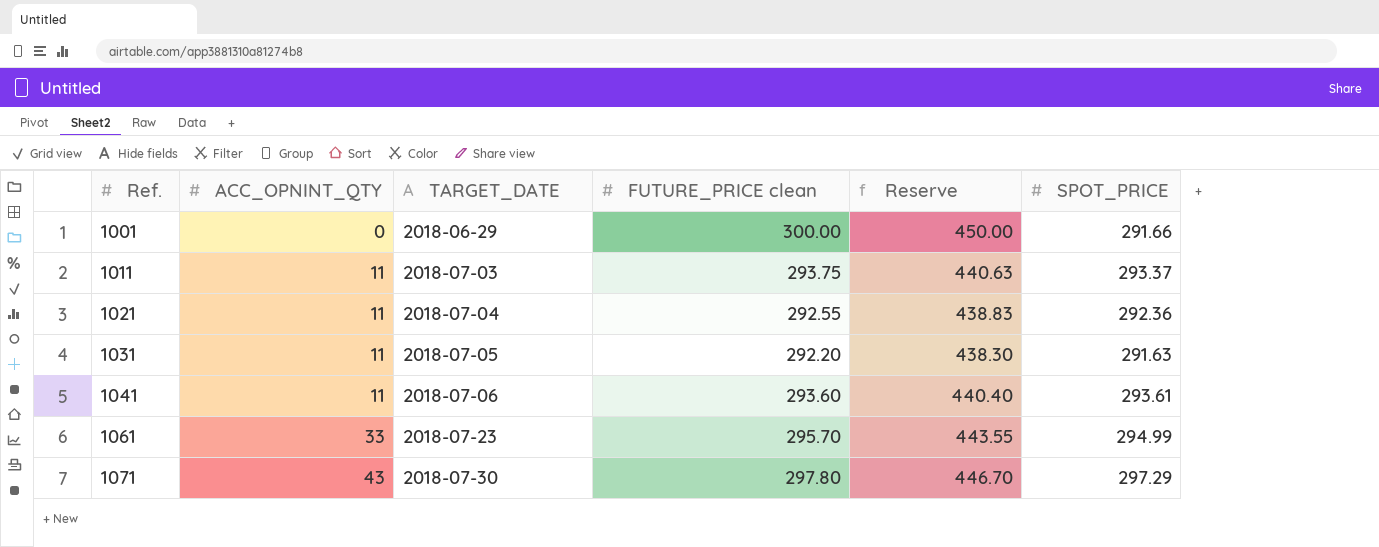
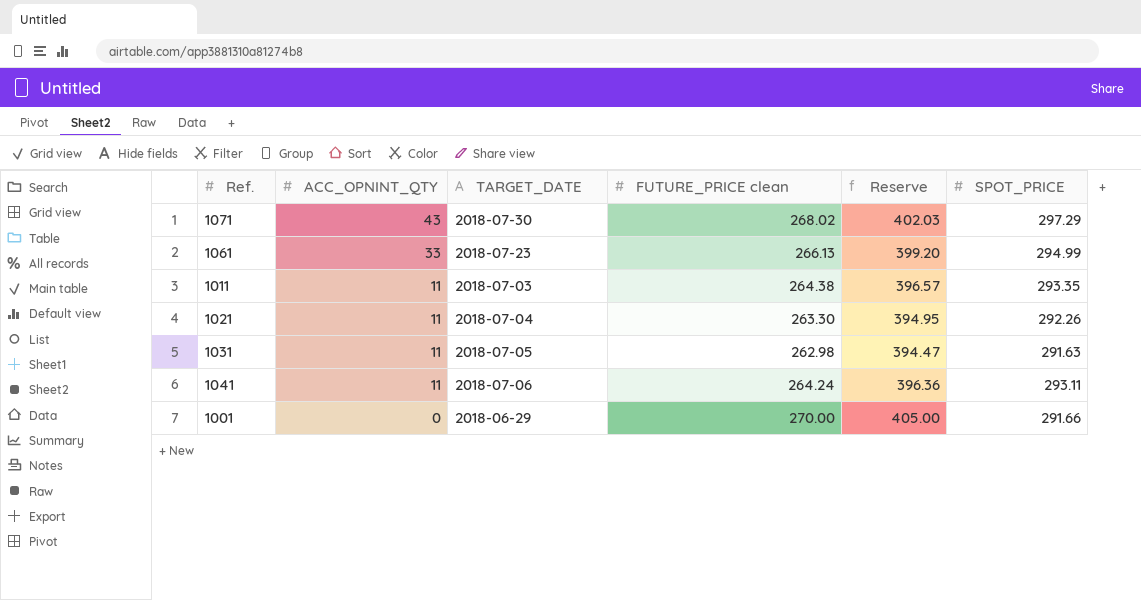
row order: Ref. ascending -> ACC_OPNINT_QTY descending
1071 | FUTURE_PRICE clean: 297.80 -> 268.02
1071 | Reserve: 446.70 -> 402.03
1061 | FUTURE_PRICE clean: 295.70 -> 266.13
1061 | Reserve: 443.55 -> 399.20
1011 | FUTURE_PRICE clean: 293.75 -> 264.38
1011 | Reserve: 440.63 -> 396.57
1011 | SPOT_PRICE: 293.37 -> 293.35
1021 | FUTURE_PRICE clean: 292.55 -> 263.30
1021 | Reserve: 438.83 -> 394.95
1021 | SPOT_PRICE: 292.36 -> 292.26
1031 | FUTURE_PRICE clean: 292.20 -> 262.98
1031 | Reserve: 438.30 -> 394.47
1041 | FUTURE_PRICE clean: 293.60 -> 264.24
1041 | Reserve: 440.40 -> 396.36
1041 | SPOT_PRICE: 293.61 -> 293.11
1001 | FUTURE_PRICE clean: 300.00 -> 270.00
1001 | Reserve: 450.00 -> 405.00

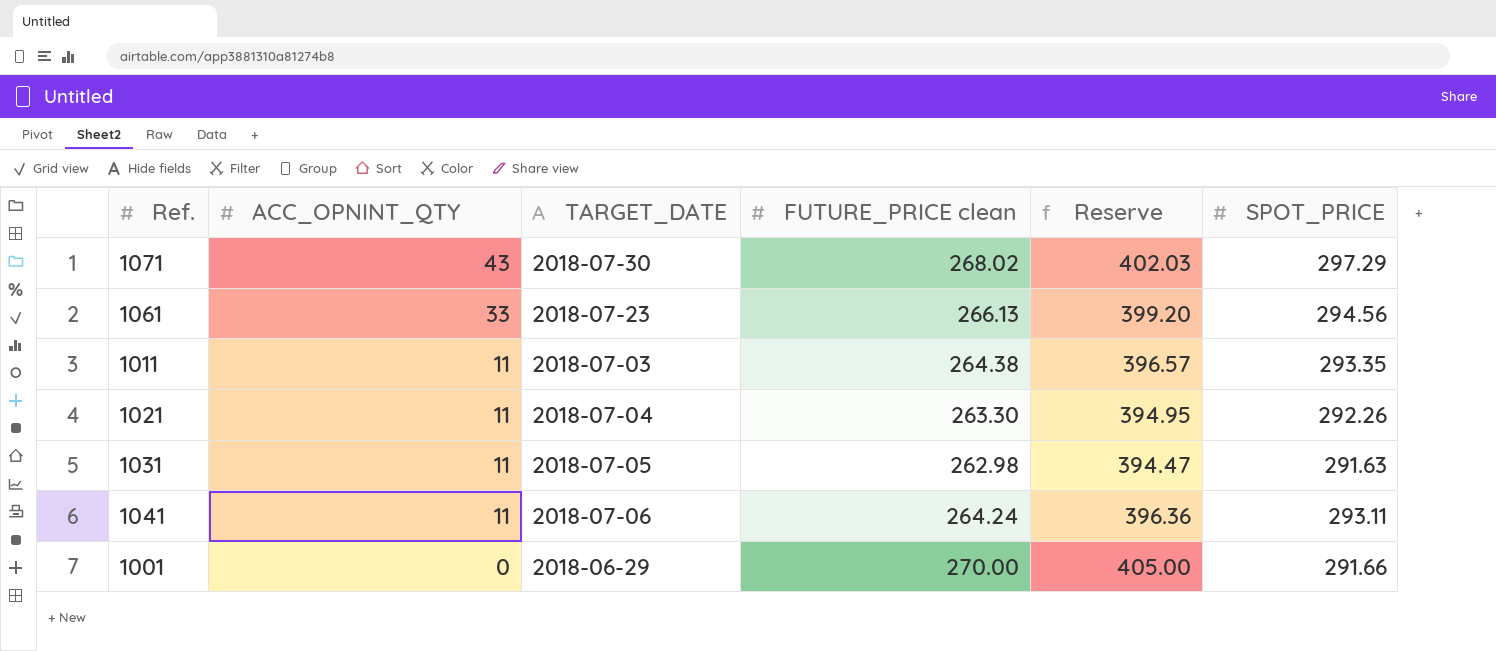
1061 | SPOT_PRICE: 294.99 -> 294.56

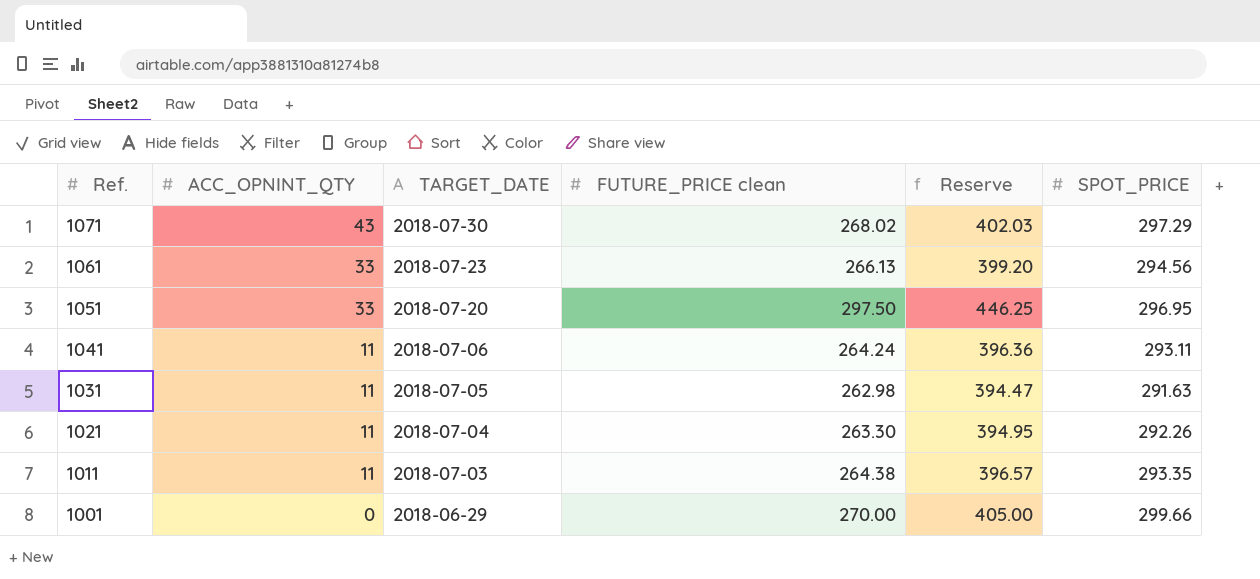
row order: ACC_OPNINT_QTY descending -> Ref. descending
row 1051: none -> 33 | 2018-07-20 | 297.50 | 446.25 | 296.95
1001 | SPOT_PRICE: 291.66 -> 299.66

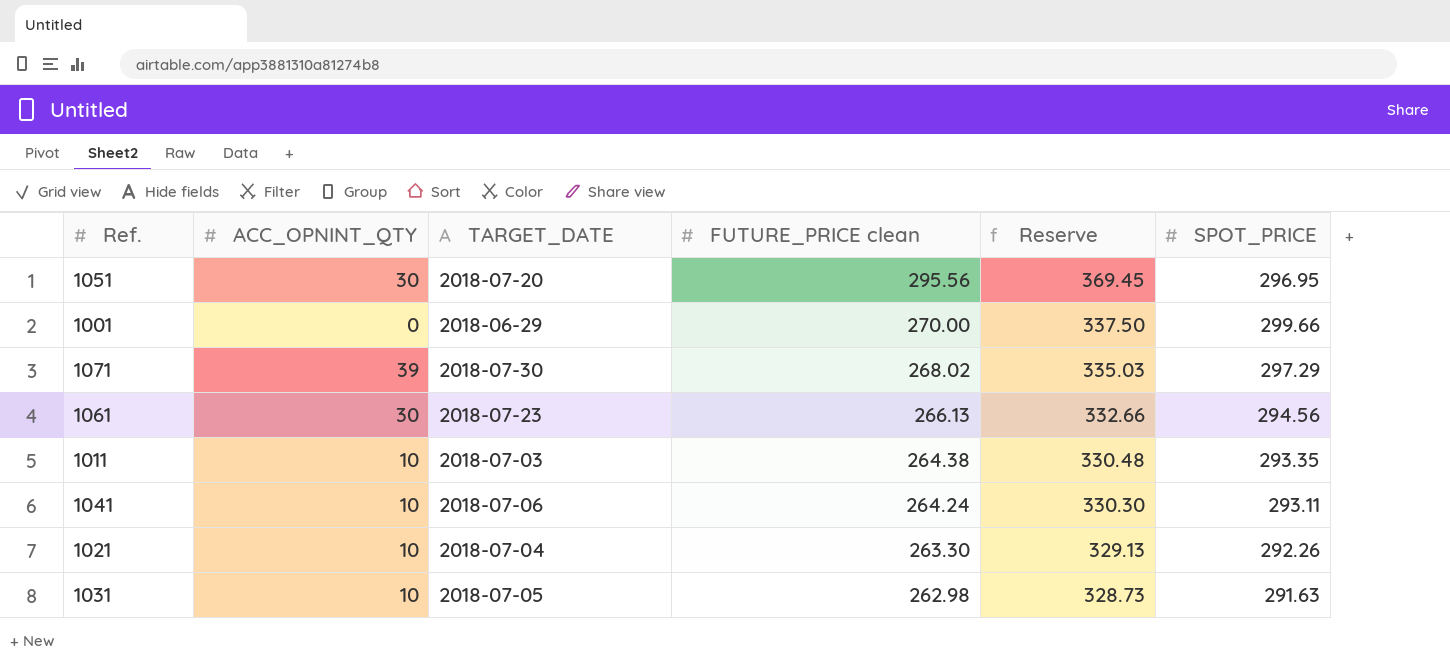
row order: Ref. descending -> FUTURE_PRICE clean descending
column Reserve | formula: [FUTURE_PRICE clean] * 1.5 -> [FUTURE_PRICE clean] * 1.25
1051 | ACC_OPNINT_QTY: 33 -> 30
1051 | FUTURE_PRICE clean: 297.50 -> 295.56
1071 | ACC_OPNINT_QTY: 43 -> 39
1061 | ACC_OPNINT_QTY: 33 -> 30
1011 | ACC_OPNINT_QTY: 11 -> 10
1041 | ACC_OPNINT_QTY: 11 -> 10
1021 | ACC_OPNINT_QTY: 11 -> 10
1031 | ACC_OPNINT_QTY: 11 -> 10

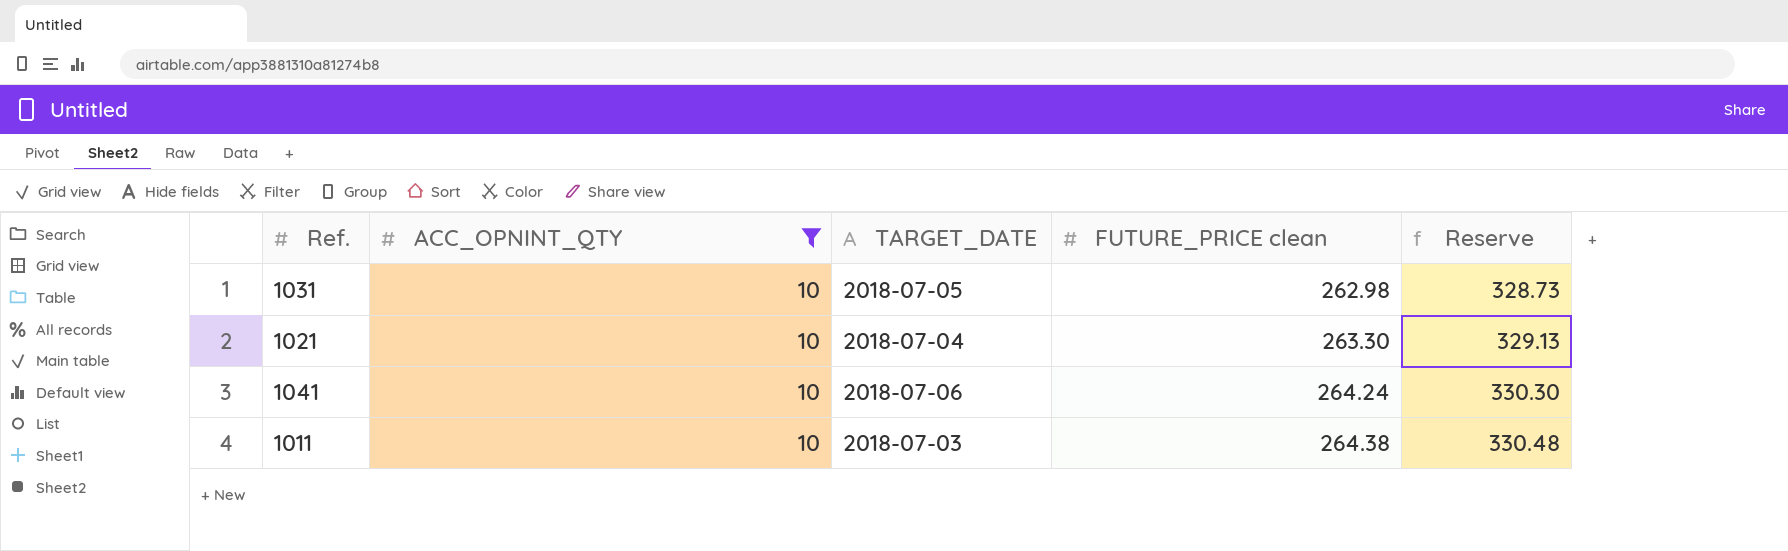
filter: none -> ACC_OPNINT_QTY = 10
row order: FUTURE_PRICE clean descending -> FUTURE_PRICE clean ascending
column SPOT_PRICE | position: 6 -> none

